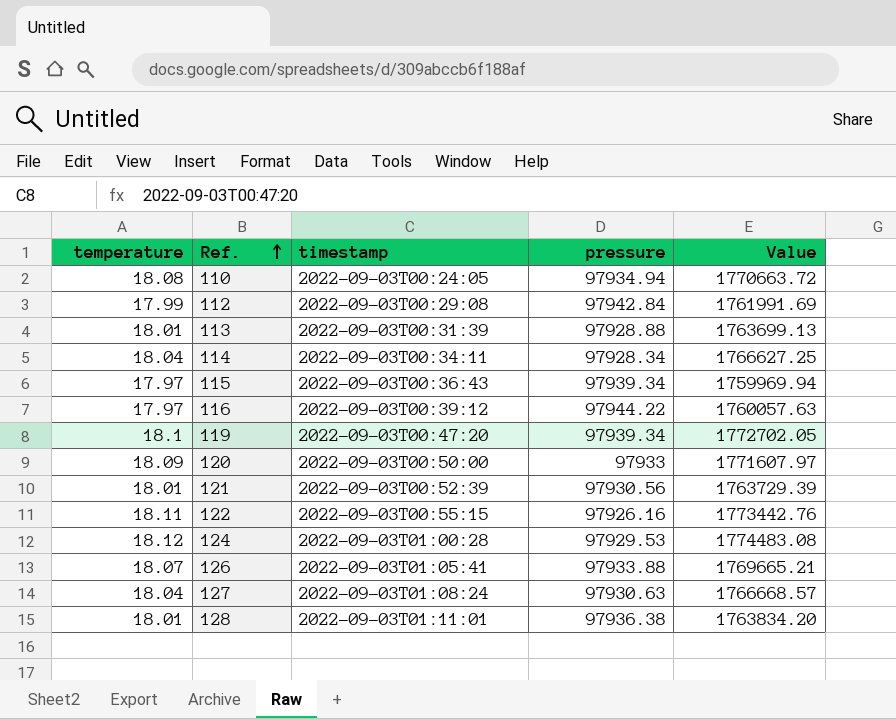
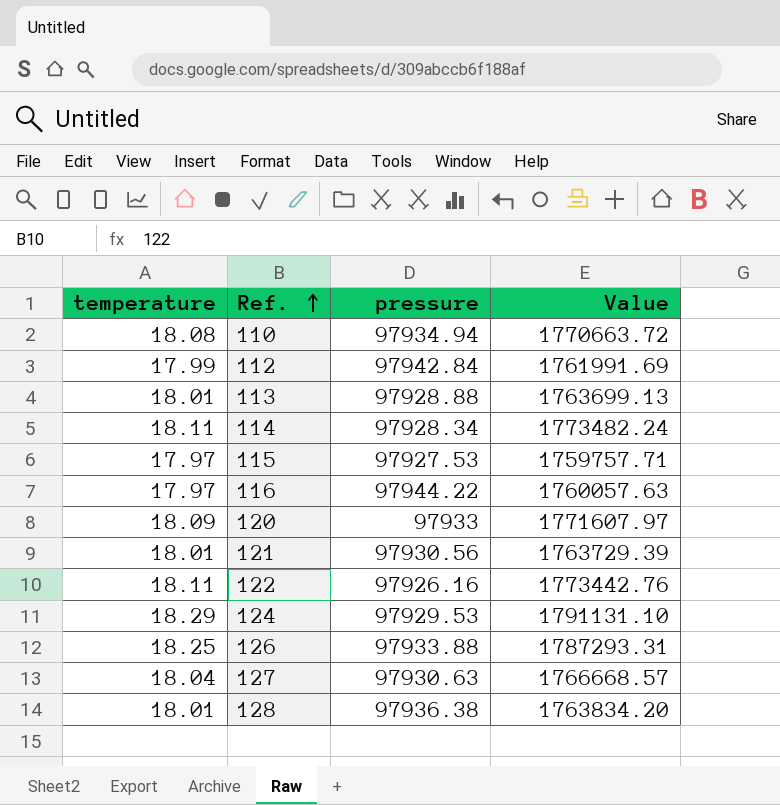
column timestamp | position: 3 -> none
row 119: 18.1 | 2022-09-03T00:47:20 | 97939.34 | 1772702.05 -> none
114 | temperature: 18.04 -> 18.11
114 | Value: 1766627.25 -> 1773482.24
115 | pressure: 97939.34 -> 97927.53
115 | Value: 1759969.94 -> 1759757.71
124 | temperature: 18.12 -> 18.29
124 | Value: 1774483.08 -> 1791131.10
126 | temperature: 18.07 -> 18.25
126 | Value: 1769665.21 -> 1787293.31

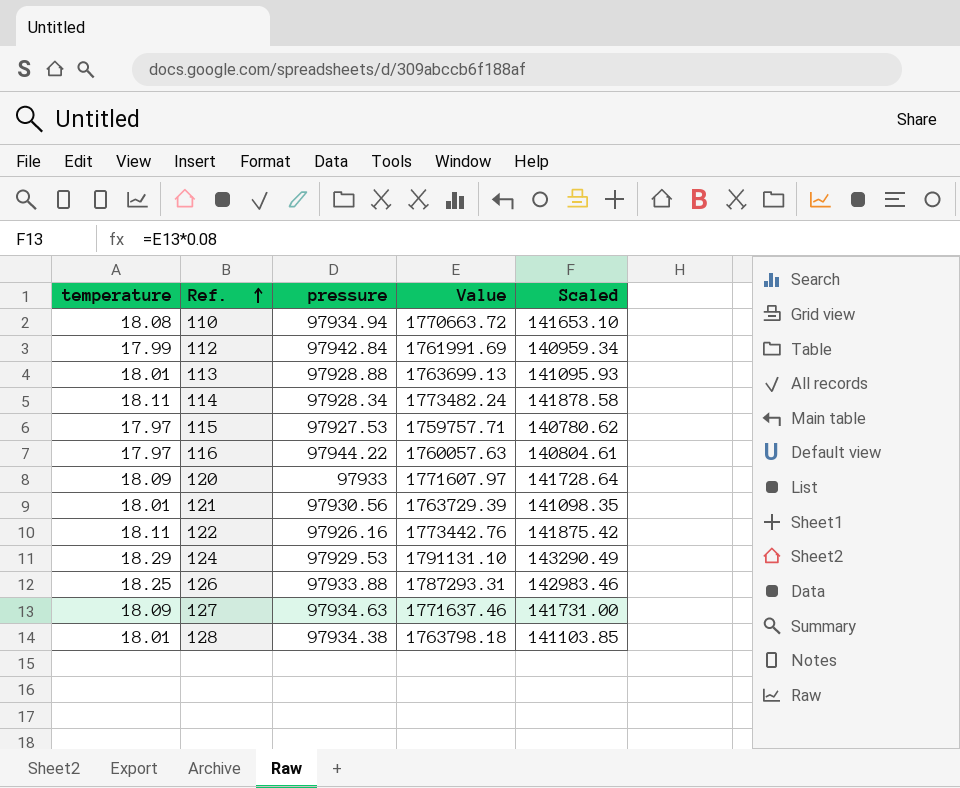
column Scaled | formula: none -> [Value] * 0.08
127 | temperature: 18.04 -> 18.09
127 | pressure: 97930.63 -> 97934.63
127 | Value: 1766668.57 -> 1771637.46
128 | pressure: 97936.38 -> 97934.38
128 | Value: 1763834.20 -> 1763798.18

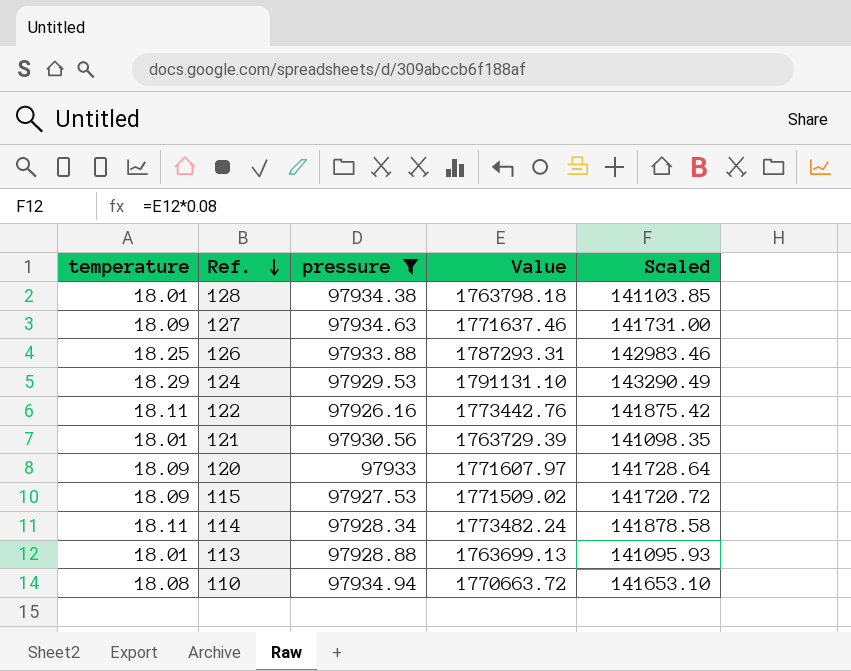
filter: none -> pressure <= 97934.94
row order: Ref. ascending -> Ref. descending
115 | temperature: 17.97 -> 18.09
115 | Value: 1759757.71 -> 1771509.02
115 | Scaled: 140780.62 -> 141720.72

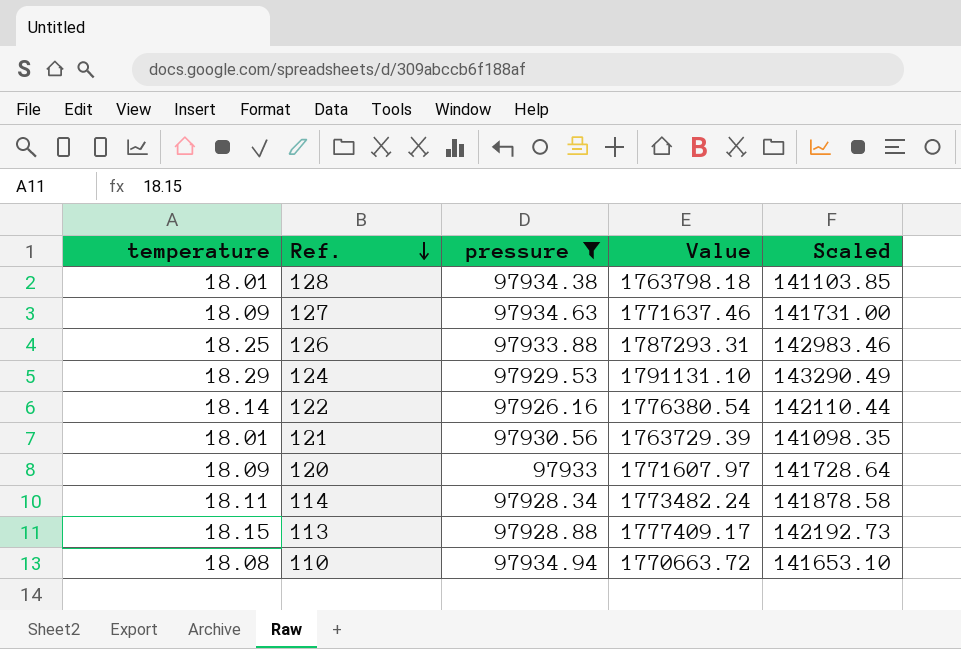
row 115: 18.09 | 97927.53 | 1771509.02 | 141720.72 -> none
122 | temperature: 18.11 -> 18.14
122 | Value: 1773442.76 -> 1776380.54
122 | Scaled: 141875.42 -> 142110.44
113 | temperature: 18.01 -> 18.15
113 | Value: 1763699.13 -> 1777409.17
113 | Scaled: 141095.93 -> 142192.73

